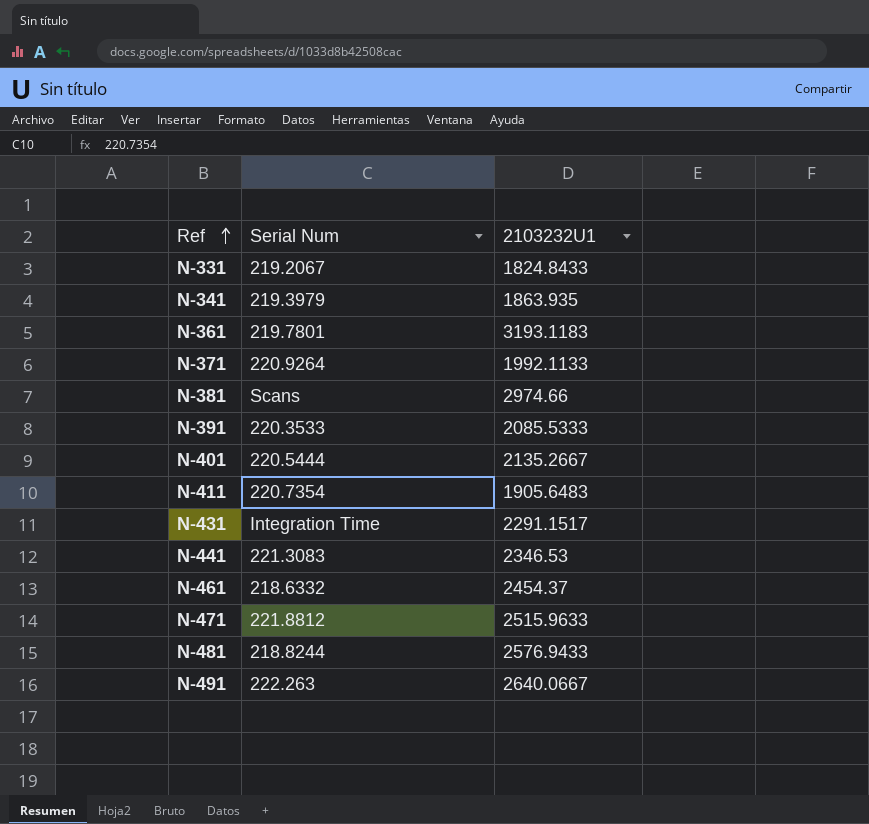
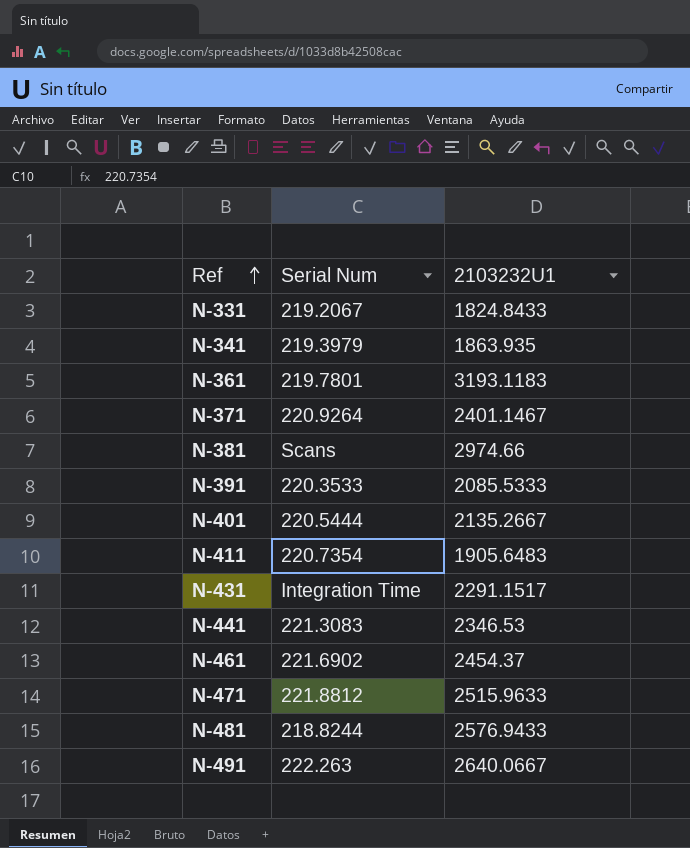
N-371 | 2103232U1: 1992.1133 -> 2401.1467
N-461 | Serial Num: 218.6332 -> 221.6902

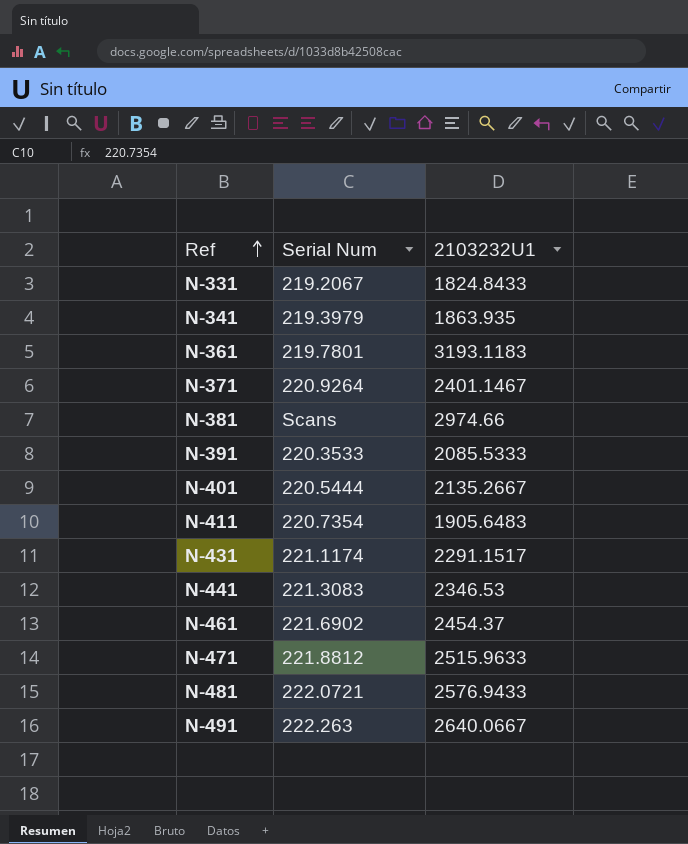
N-431 | Serial Num: Integration Time -> 221.1174
N-481 | Serial Num: 218.8244 -> 222.0721

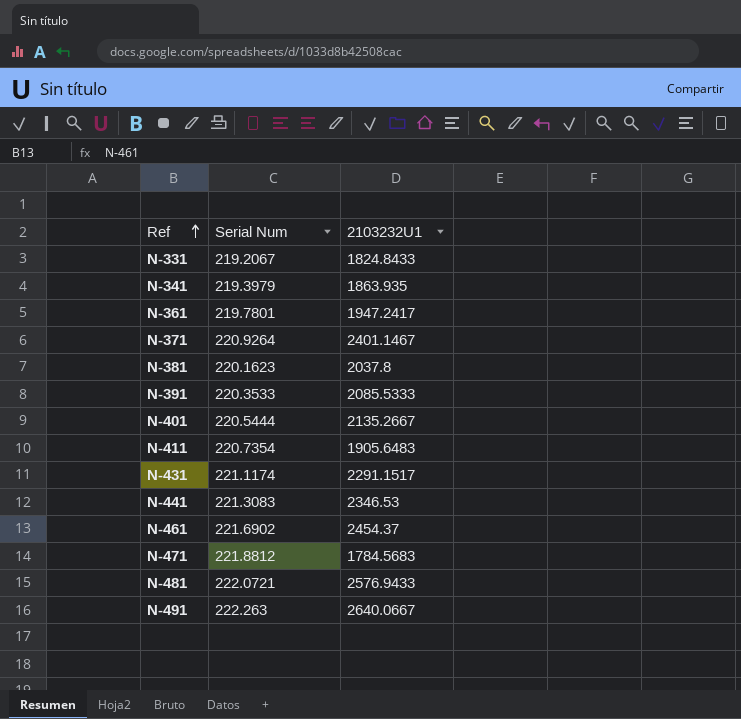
N-361 | 2103232U1: 3193.1183 -> 1947.2417
N-381 | Serial Num: Scans -> 220.1623
N-381 | 2103232U1: 2974.66 -> 2037.8
N-471 | 2103232U1: 2515.9633 -> 1784.5683

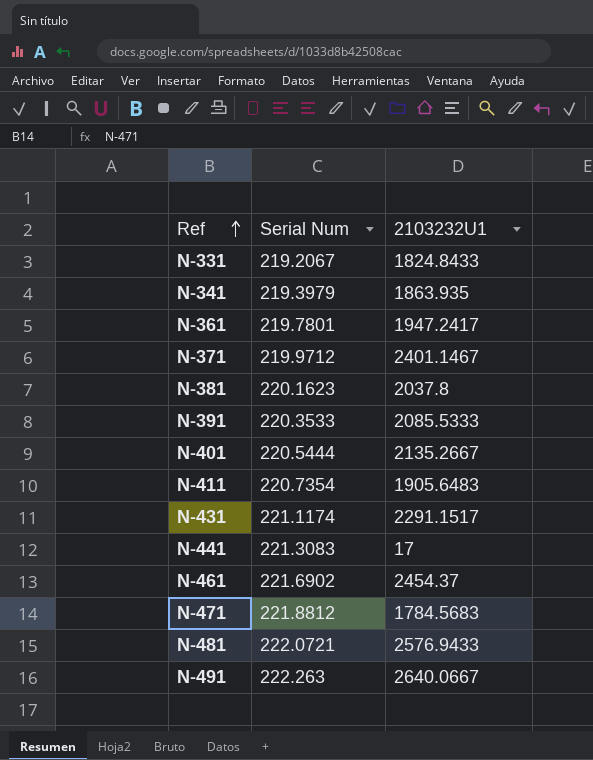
N-371 | Serial Num: 220.9264 -> 219.9712
N-441 | 2103232U1: 2346.53 -> 17

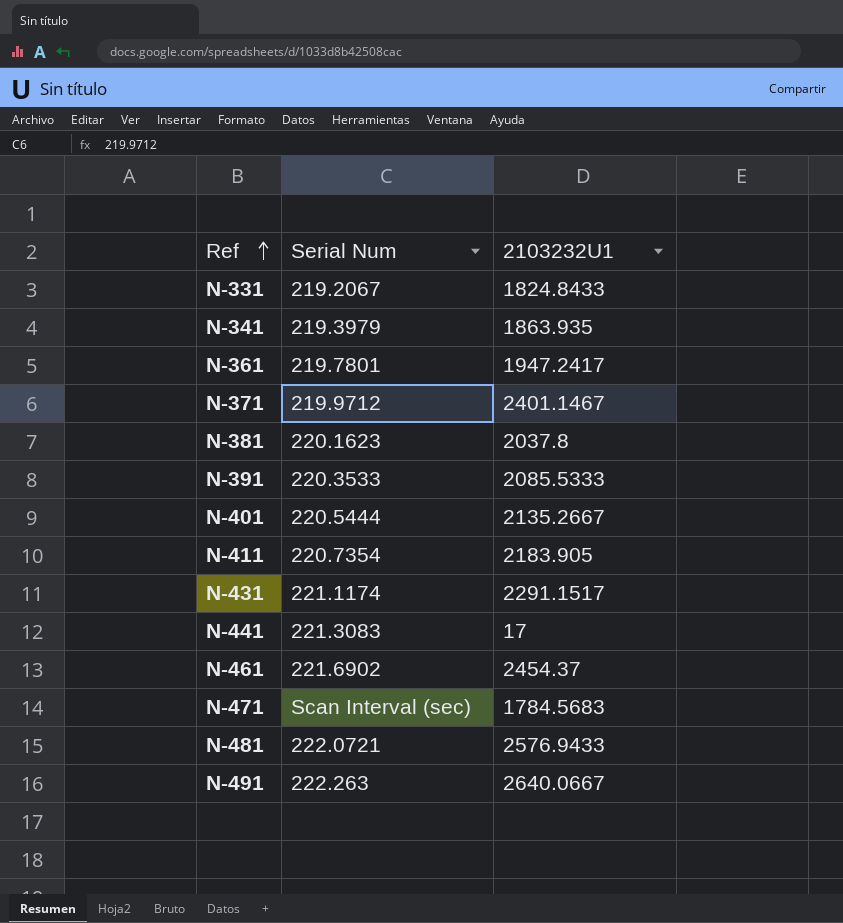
N-411 | 2103232U1: 1905.6483 -> 2183.905
N-471 | Serial Num: 221.8812 -> Scan Interval (sec)

